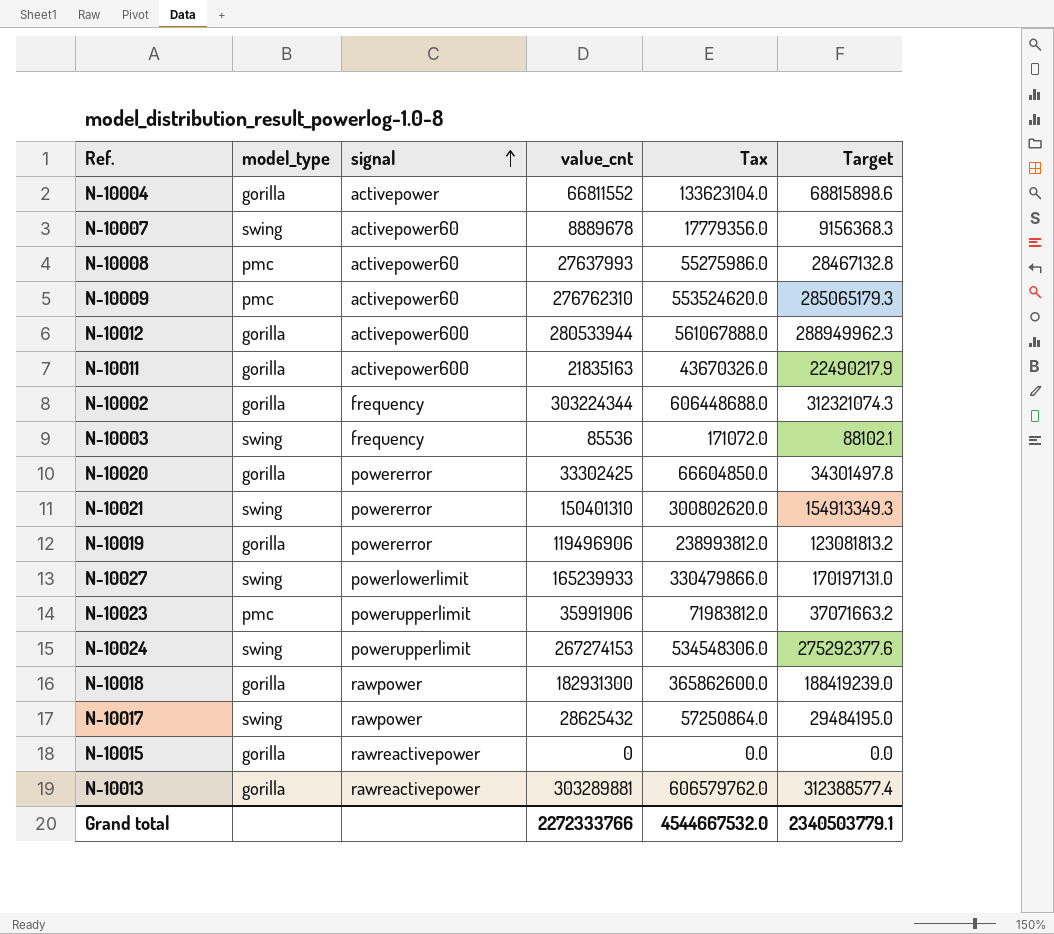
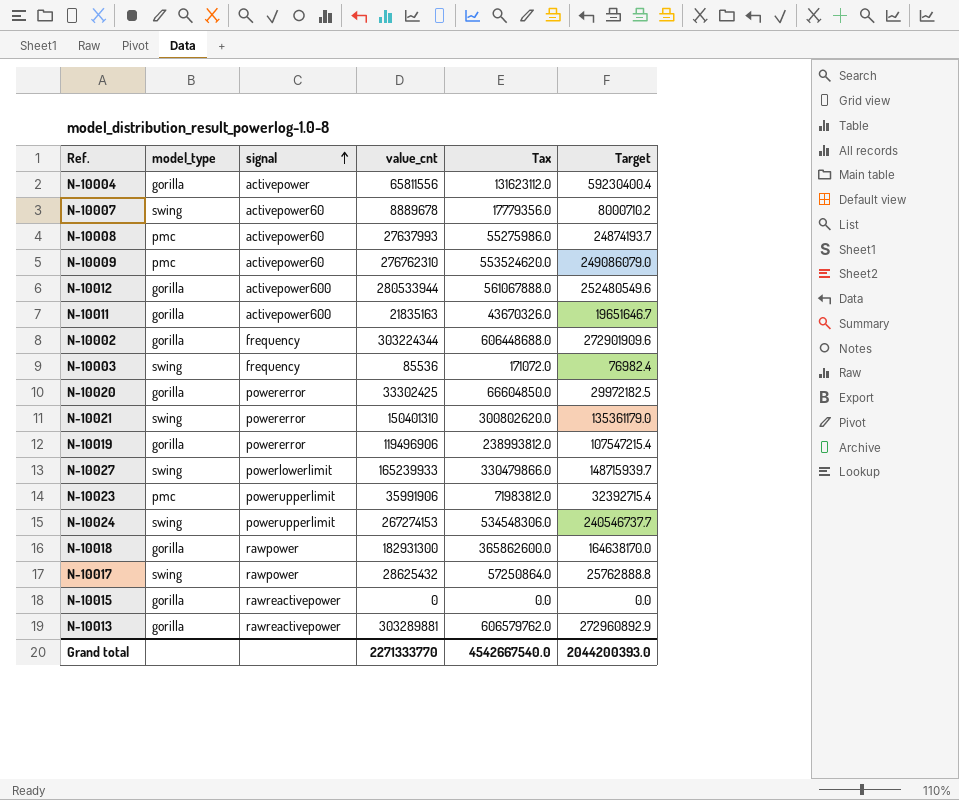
column Target | formula: [value_cnt] * 1.03 -> [value_cnt] * 0.9
N-10004 | value_cnt: 66811552 -> 65811556
N-10004 | Tax: 133623104.0 -> 131623112.0
Grand total | value_cnt: 2272333766 -> 2271333770
Grand total | Tax: 4544667532.0 -> 4542667540.0
Grand total | Target: 2340503779.1 -> 2044200393.0

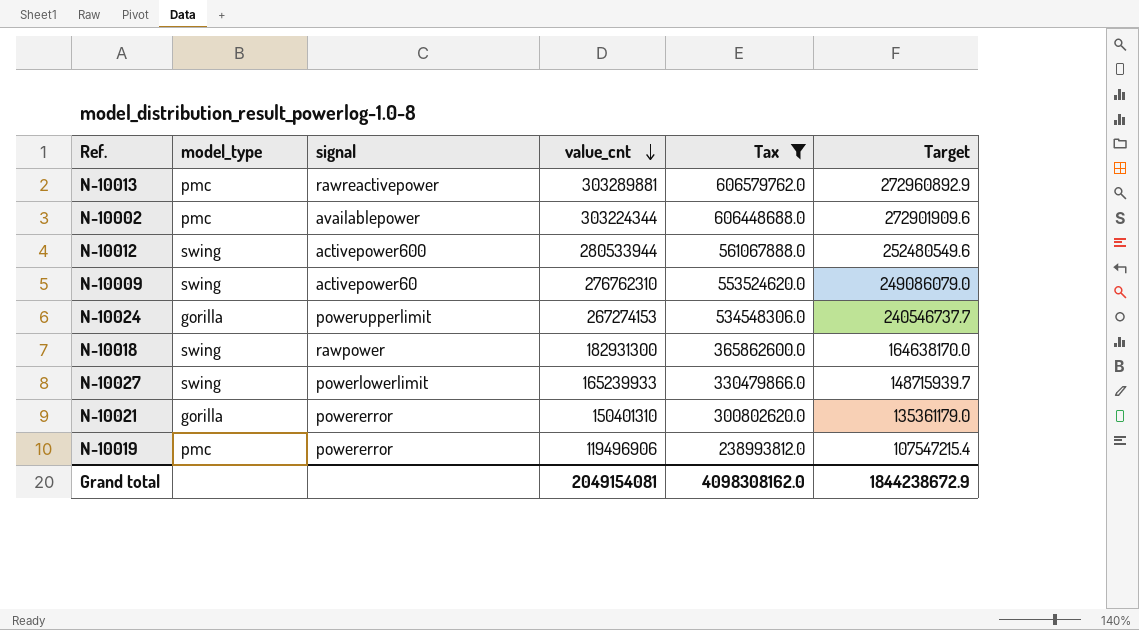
filter: none -> Tax >= 238993812.0
row order: signal ascending -> value_cnt descending
N-10013 | model_type: gorilla -> pmc
N-10002 | model_type: gorilla -> pmc
N-10002 | signal: frequency -> availablepower
N-10012 | model_type: gorilla -> swing
N-10009 | model_type: pmc -> swing
N-10024 | model_type: swing -> gorilla
N-10018 | model_type: gorilla -> swing
N-10021 | model_type: swing -> gorilla
N-10019 | model_type: gorilla -> pmc
Grand total | value_cnt: 2271333770 -> 2049154081
Grand total | Tax: 4542667540.0 -> 4098308162.0
Grand total | Target: 2044200393.0 -> 1844238672.9

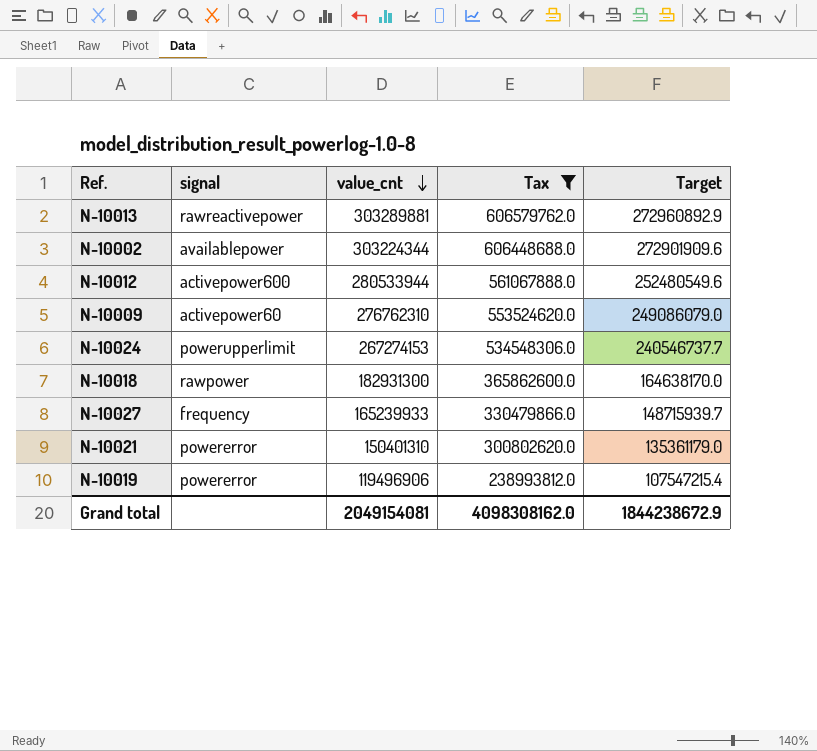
column model_type | position: 2 -> none
N-10027 | signal: powerlowerlimit -> frequency

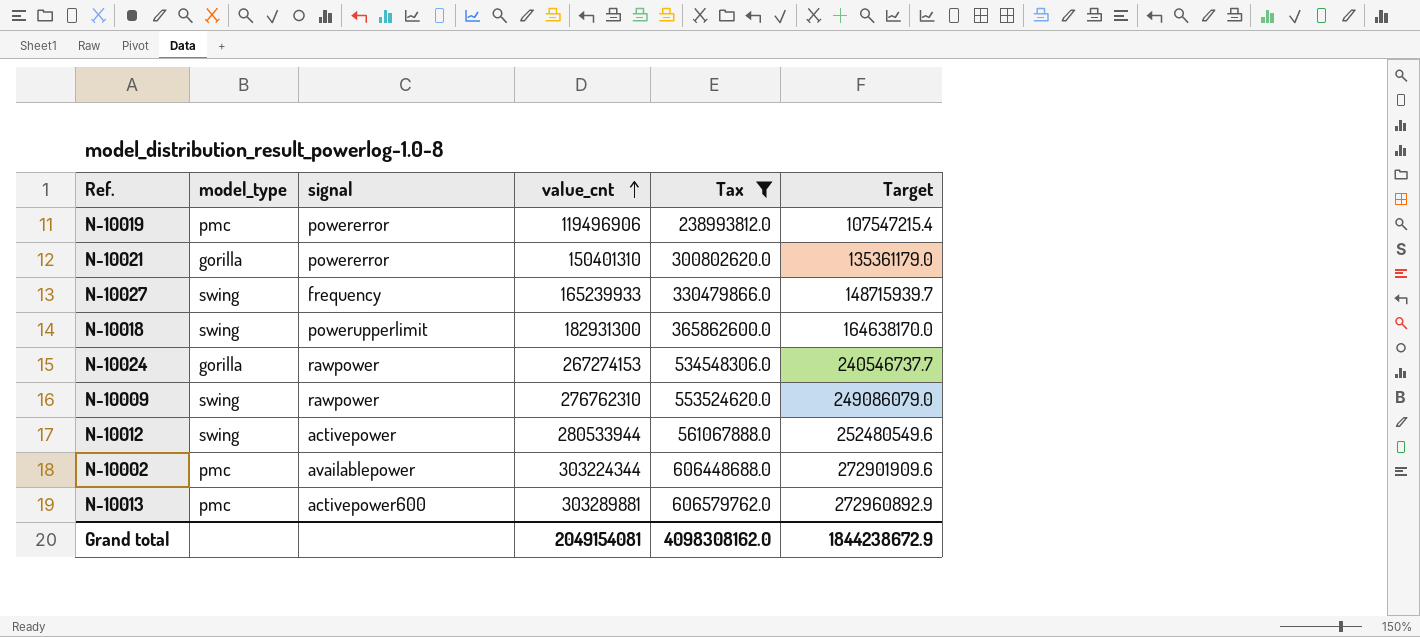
row order: value_cnt descending -> value_cnt ascending
column model_type | position: none -> 2
N-10018 | signal: rawpower -> powerupperlimit
N-10024 | signal: powerupperlimit -> rawpower
N-10009 | signal: activepower60 -> rawpower
N-10012 | signal: activepower600 -> activepower
N-10013 | signal: rawreactivepower -> activepower600

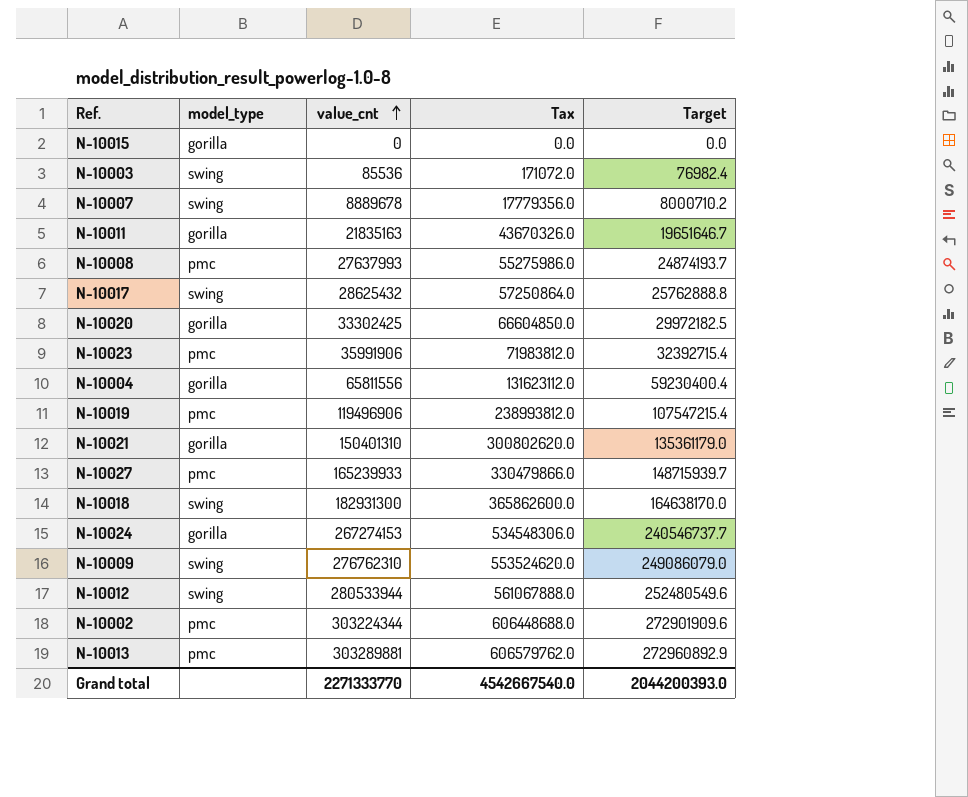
filter: Tax >= 238993812.0 -> none
column signal | position: 3 -> none
N-10027 | model_type: swing -> pmc
Grand total | value_cnt: 2049154081 -> 2271333770
Grand total | Tax: 4098308162.0 -> 4542667540.0
Grand total | Target: 1844238672.9 -> 2044200393.0

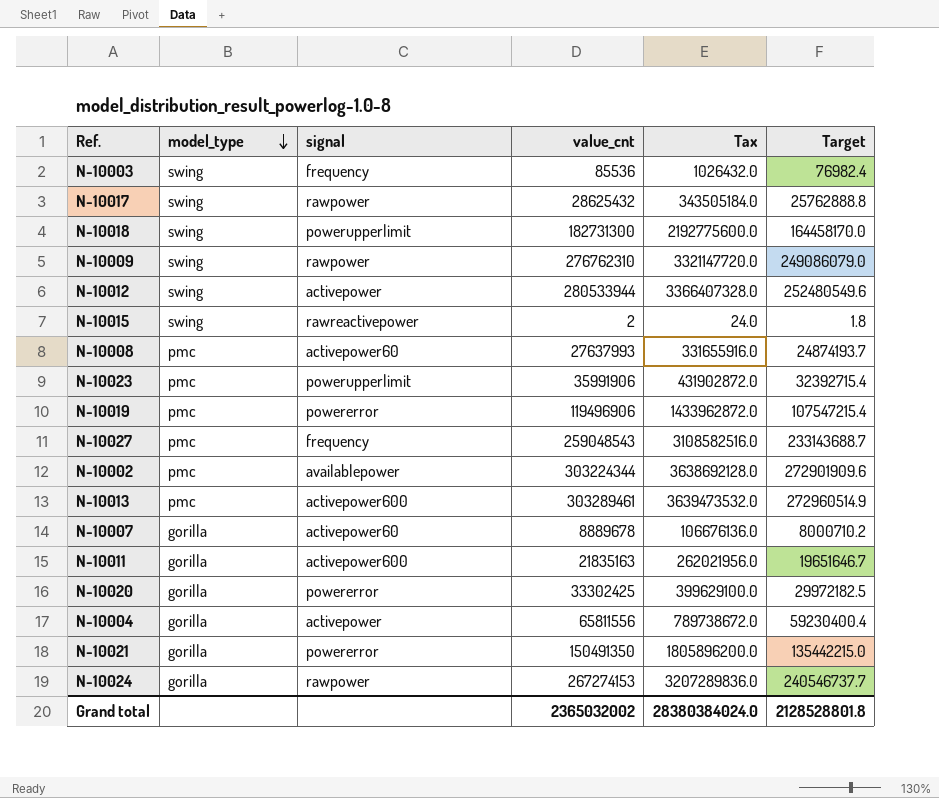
row order: value_cnt ascending -> model_type descending
column signal | position: none -> 3
column Tax | formula: [value_cnt] * 2 -> [value_cnt] * 12
N-10018 | value_cnt: 182931300 -> 182731300
N-10018 | Target: 164638170.0 -> 164458170.0
N-10015 | model_type: gorilla -> swing
N-10015 | value_cnt: 0 -> 2
N-10015 | Target: 0.0 -> 1.8
N-10027 | value_cnt: 165239933 -> 259048543
N-10027 | Target: 148715939.7 -> 233143688.7
N-10013 | value_cnt: 303289881 -> 303289461
N-10013 | Target: 272960892.9 -> 272960514.9
N-10007 | model_type: swing -> gorilla
N-10021 | value_cnt: 150401310 -> 150491350
N-10021 | Target: 135361179.0 -> 135442215.0
Grand total | value_cnt: 2271333770 -> 2365032002
Grand total | Tax: 4542667540.0 -> 28380384024.0
Grand total | Target: 2044200393.0 -> 2128528801.8

